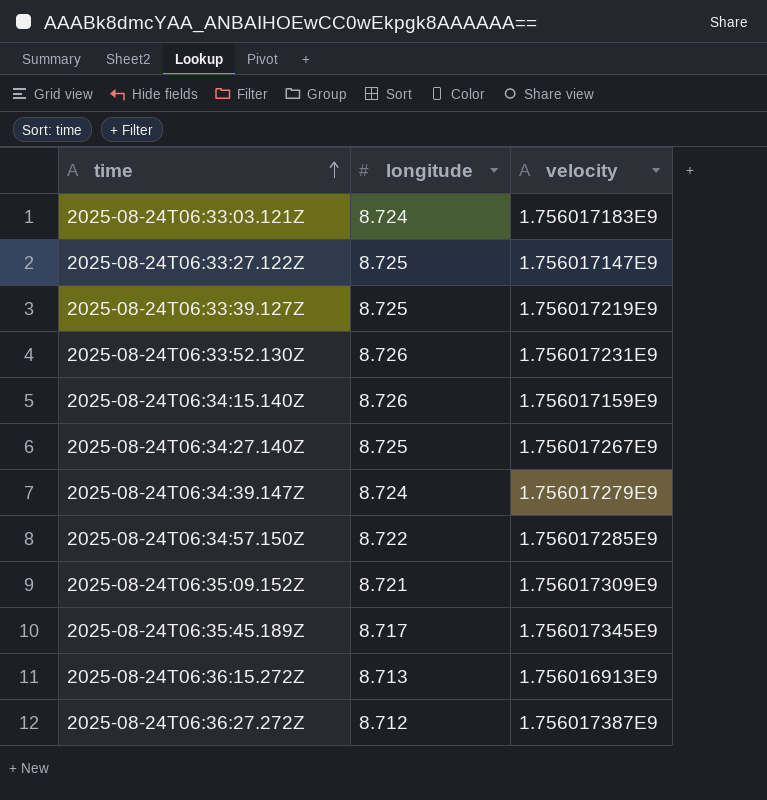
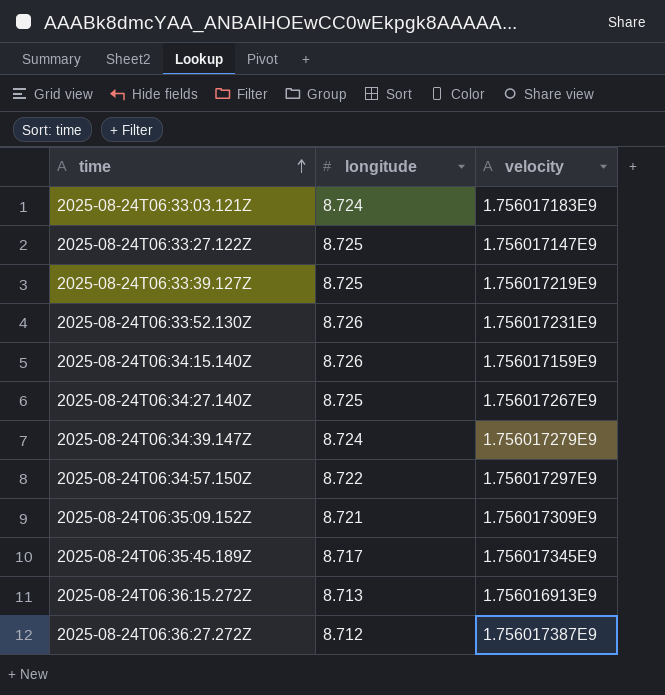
2025-08-24T06:34:57.150Z | velocity: 1.756017285E9 -> 1.756017297E9

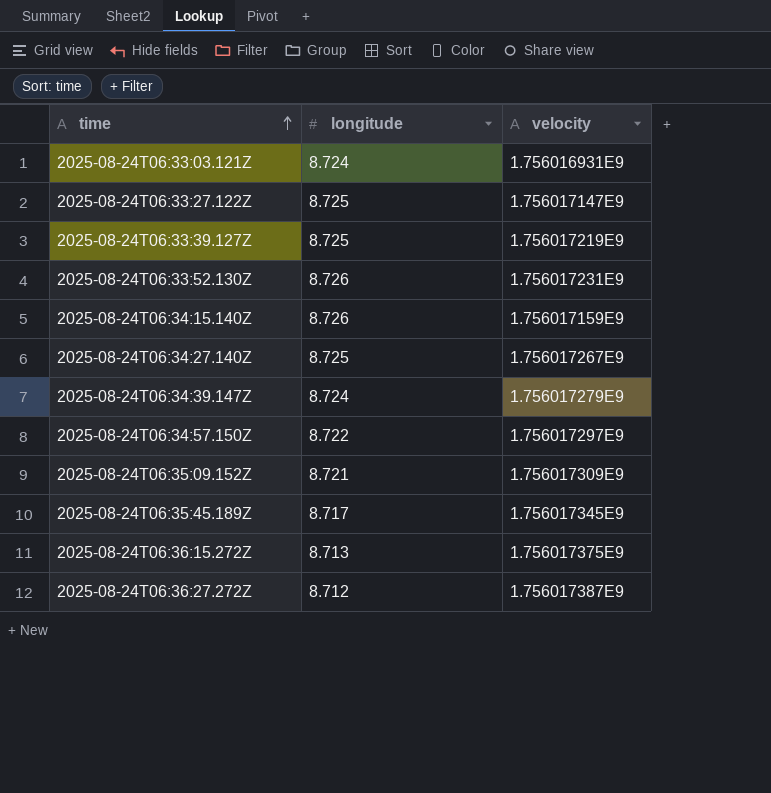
2025-08-24T06:33:03.121Z | velocity: 1.756017183E9 -> 1.756016931E9
2025-08-24T06:36:15.272Z | velocity: 1.756016913E9 -> 1.756017375E9

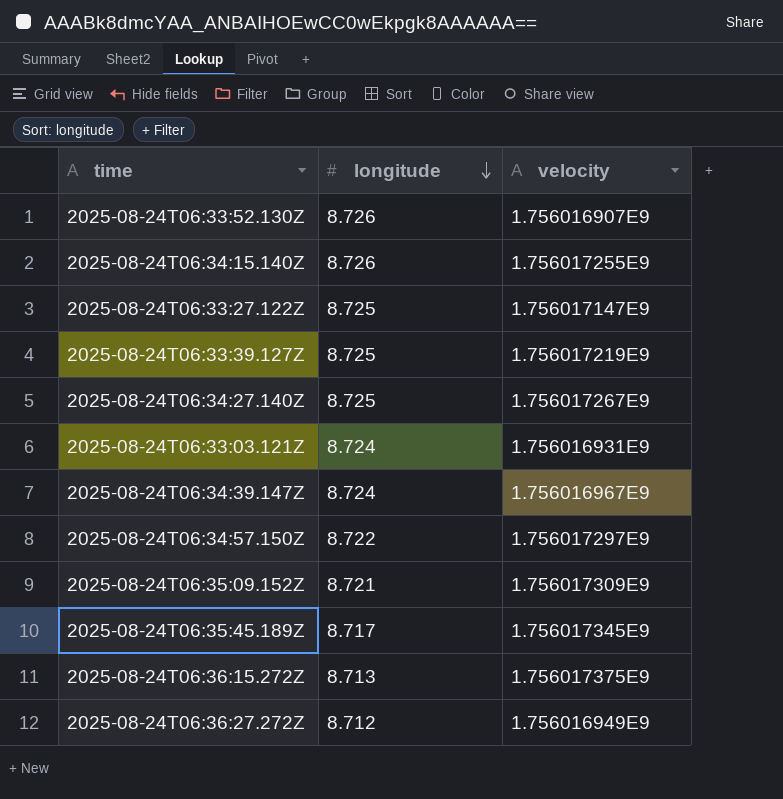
row order: time ascending -> longitude descending
2025-08-24T06:33:52.130Z | velocity: 1.756017231E9 -> 1.756016907E9
2025-08-24T06:34:15.140Z | velocity: 1.756017159E9 -> 1.756017255E9
2025-08-24T06:34:39.147Z | velocity: 1.756017279E9 -> 1.756016967E9
2025-08-24T06:36:27.272Z | velocity: 1.756017387E9 -> 1.756016949E9

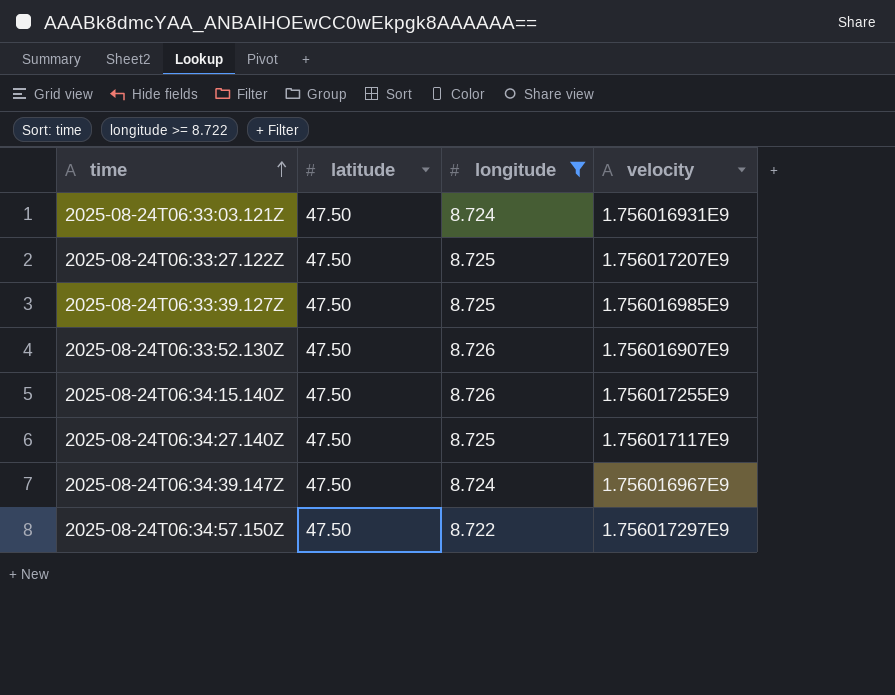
filter: none -> longitude >= 8.722
row order: longitude descending -> time ascending
column latitude | position: none -> 2
2025-08-24T06:33:27.122Z | velocity: 1.756017147E9 -> 1.756017207E9
2025-08-24T06:33:39.127Z | velocity: 1.756017219E9 -> 1.756016985E9
2025-08-24T06:34:27.140Z | velocity: 1.756017267E9 -> 1.756017117E9

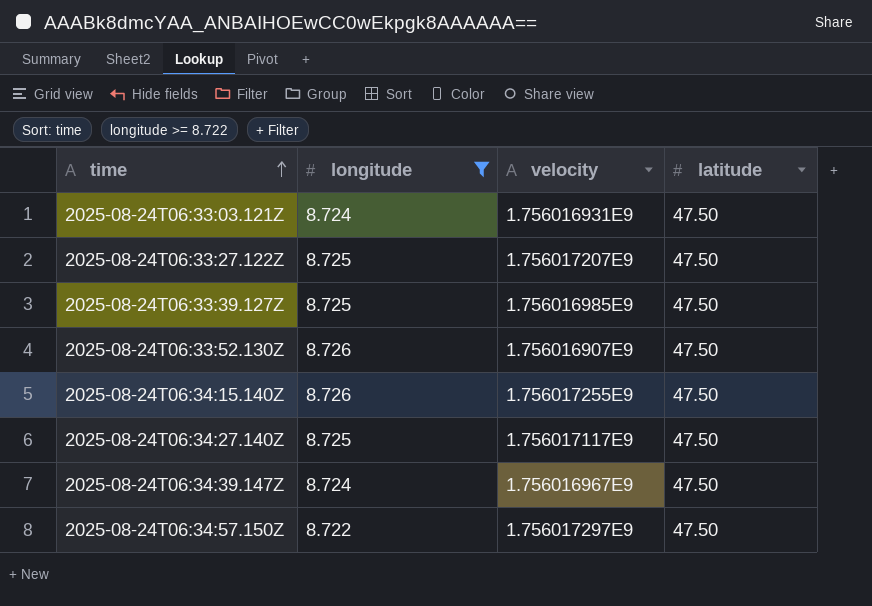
column latitude | position: 2 -> 4

